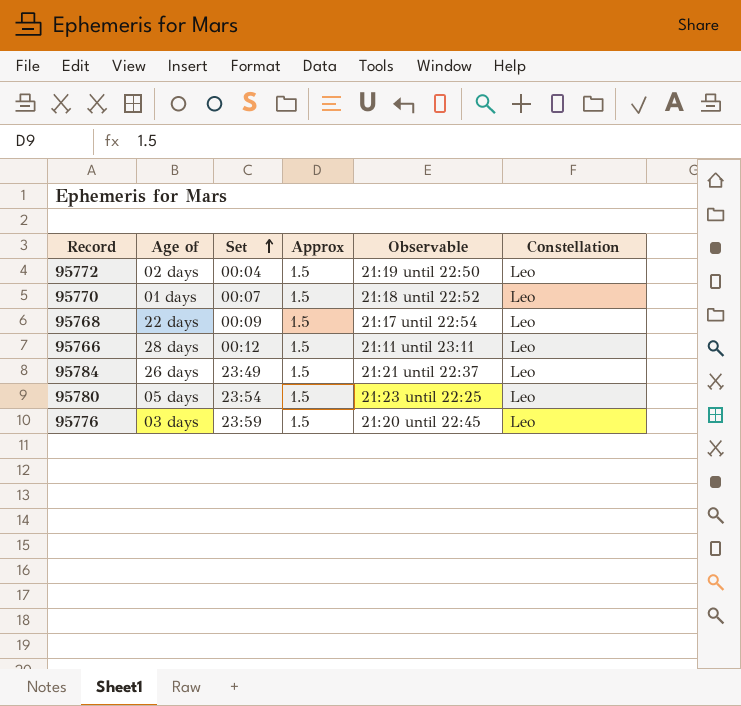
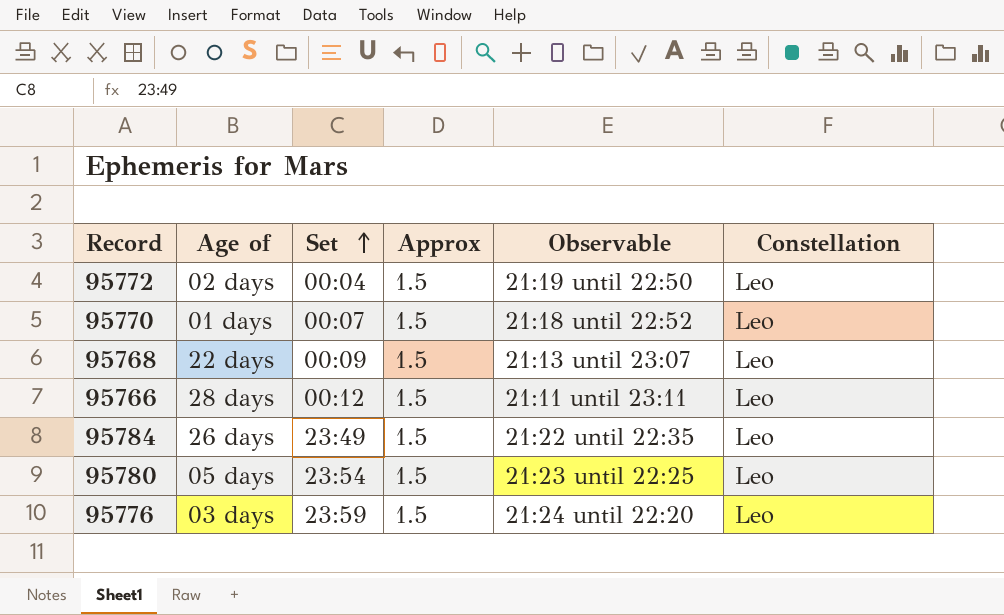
95768 | Observable: 21:17 until 22:54 -> 21:13 until 23:07
95784 | Observable: 21:21 until 22:37 -> 21:22 until 22:35
95776 | Observable: 21:20 until 22:45 -> 21:24 until 22:20

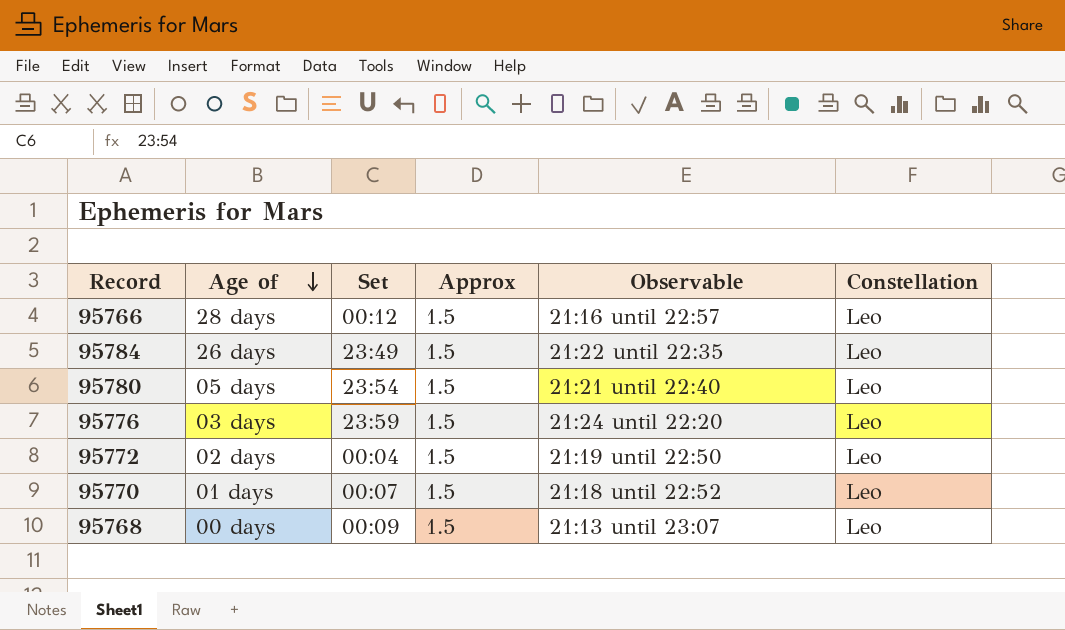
row order: Set ascending -> Age of descending
95766 | Observable: 21:11 until 23:11 -> 21:16 until 22:57
95780 | Observable: 21:23 until 22:25 -> 21:21 until 22:40
95768 | Age of: 22 days -> 00 days

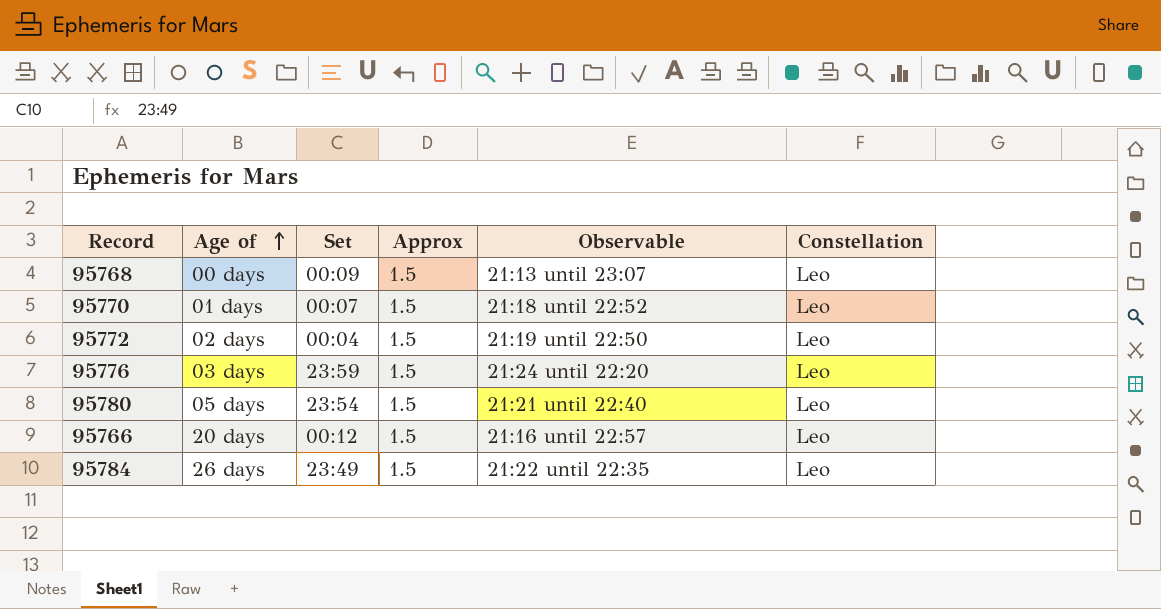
row order: Age of descending -> Age of ascending
95766 | Age of: 28 days -> 20 days

